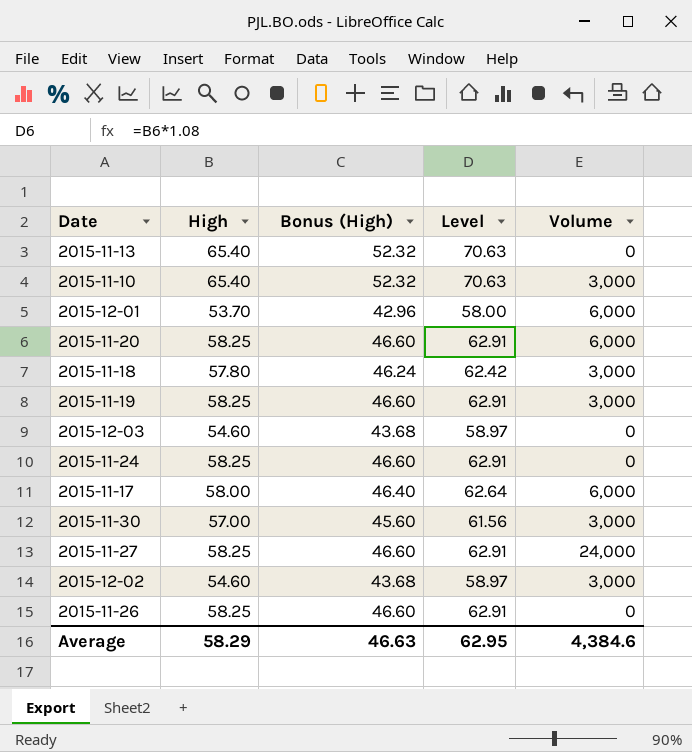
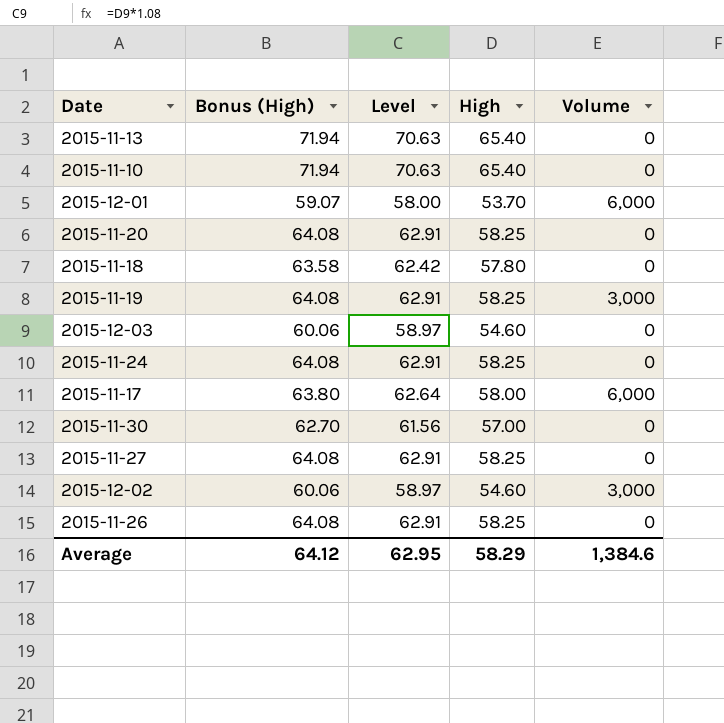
column Bonus (High) | formula: [High] * 0.8 -> [High] * 1.1
column High | position: 2 -> 4
2015-11-10 | Volume: 3,000 -> 0
2015-11-20 | Volume: 6,000 -> 0
2015-11-18 | Volume: 3,000 -> 0
2015-11-30 | Volume: 3,000 -> 0
2015-11-27 | Volume: 24,000 -> 0
Average | Bonus (High): 46.63 -> 64.12
Average | Volume: 4,384.6 -> 1,384.6

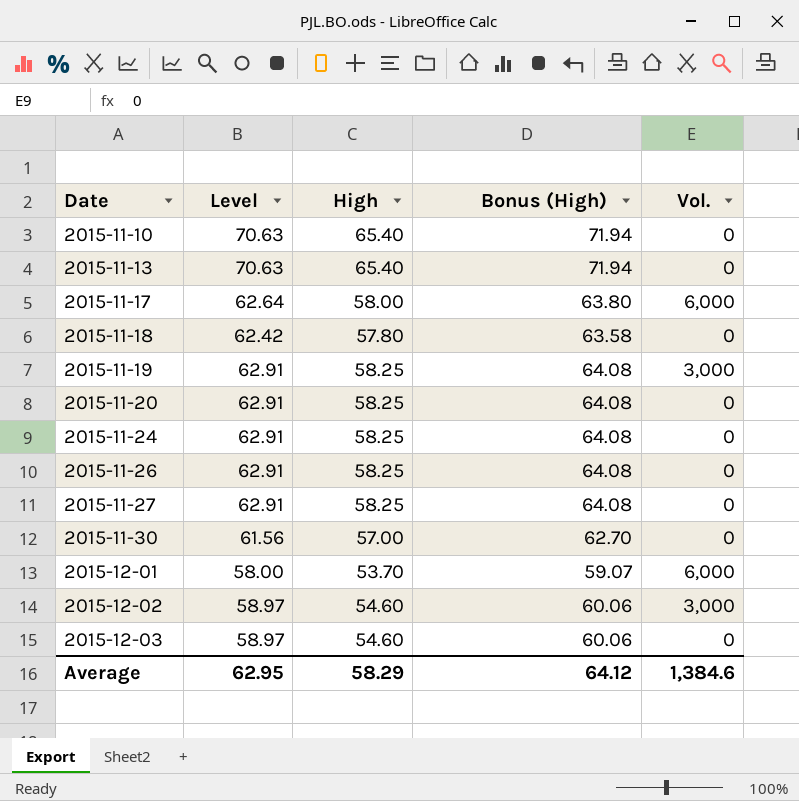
row order: none -> Date ascending
column Bonus (High) | position: 2 -> 4
column name: Volume -> Vol.

